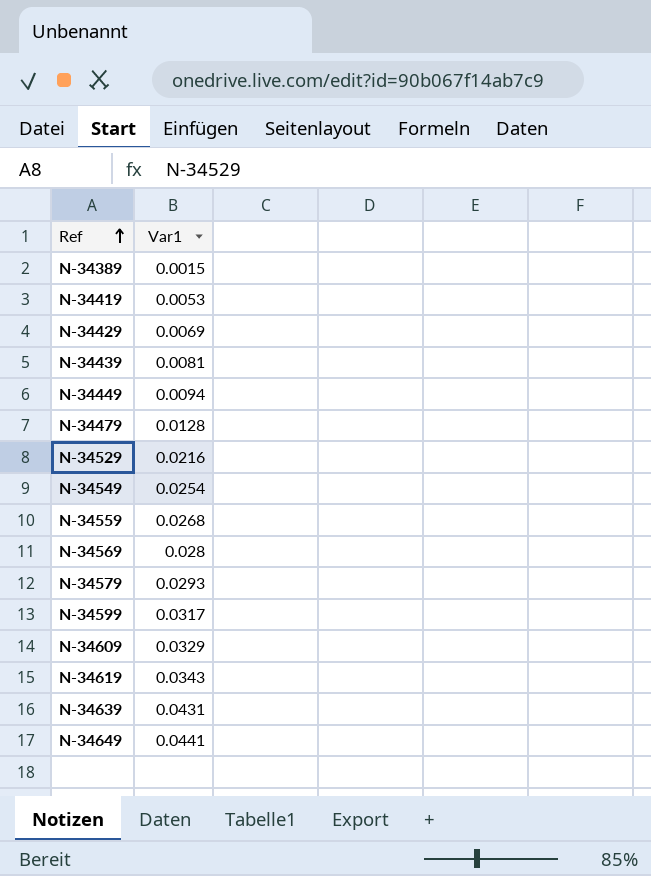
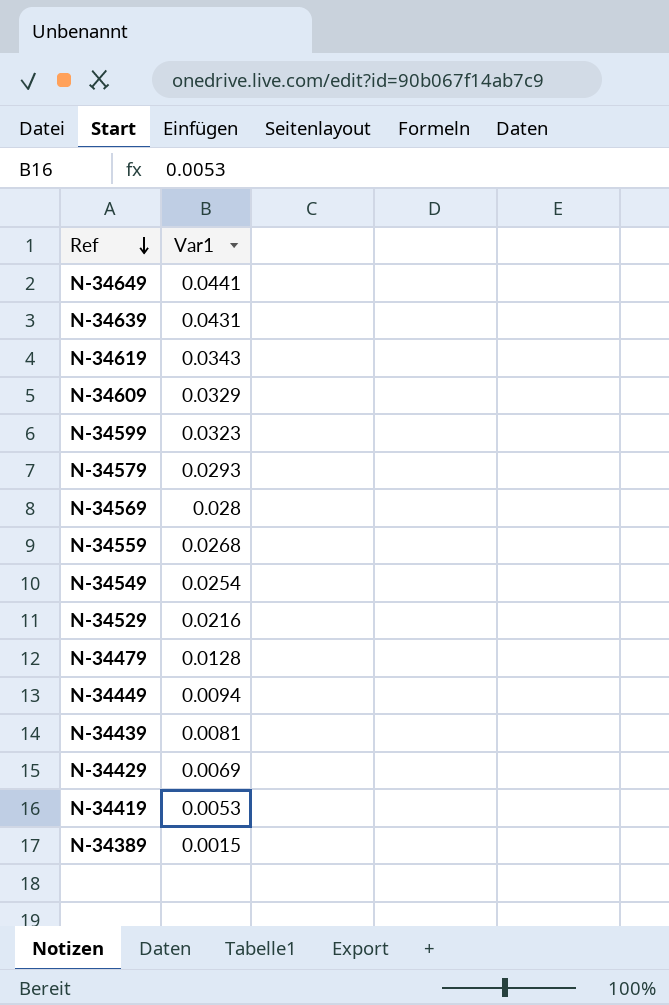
row order: Ref ascending -> Ref descending
N-34599 | Var1: 0.0317 -> 0.0323

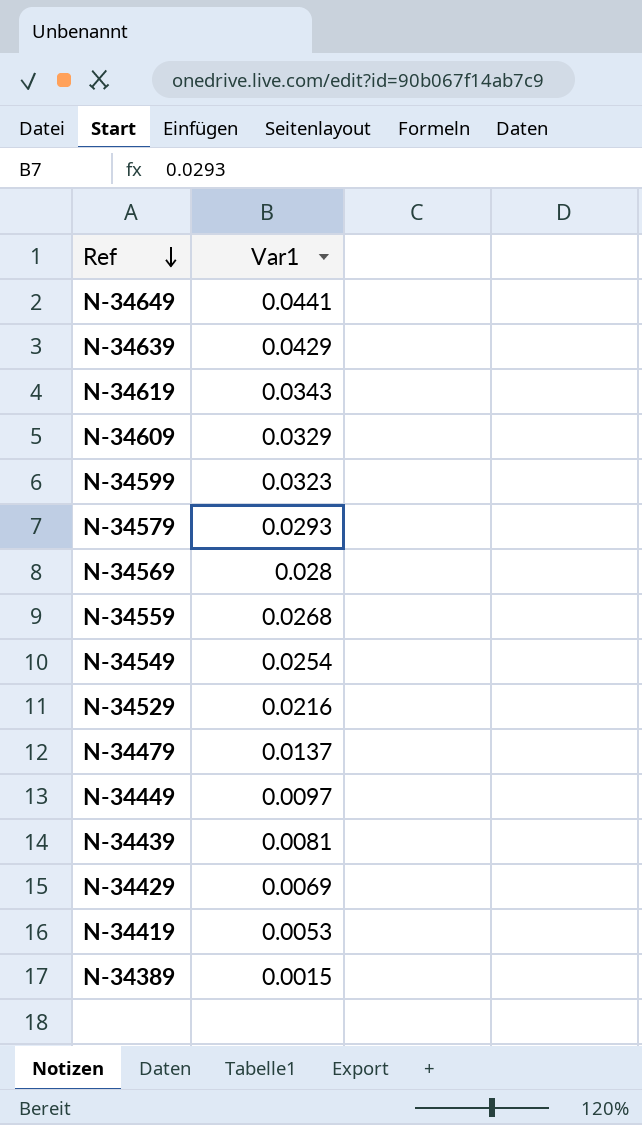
N-34639 | Var1: 0.0431 -> 0.0429
N-34479 | Var1: 0.0128 -> 0.0137
N-34449 | Var1: 0.0094 -> 0.0097

